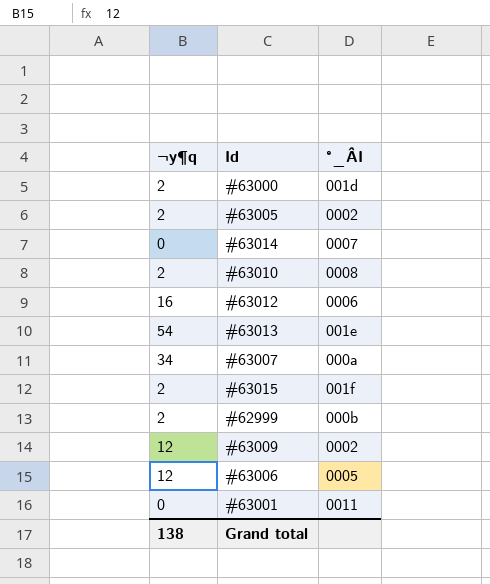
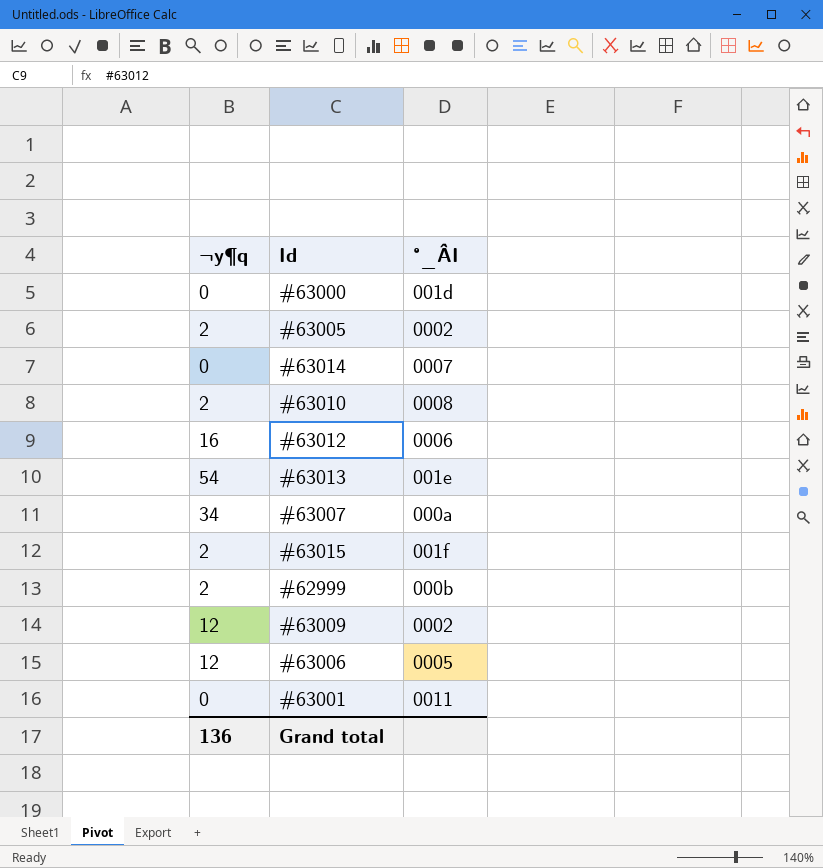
#63000 | ¬y¶q: 2 -> 0
Grand total | ¬y¶q: 138 -> 136

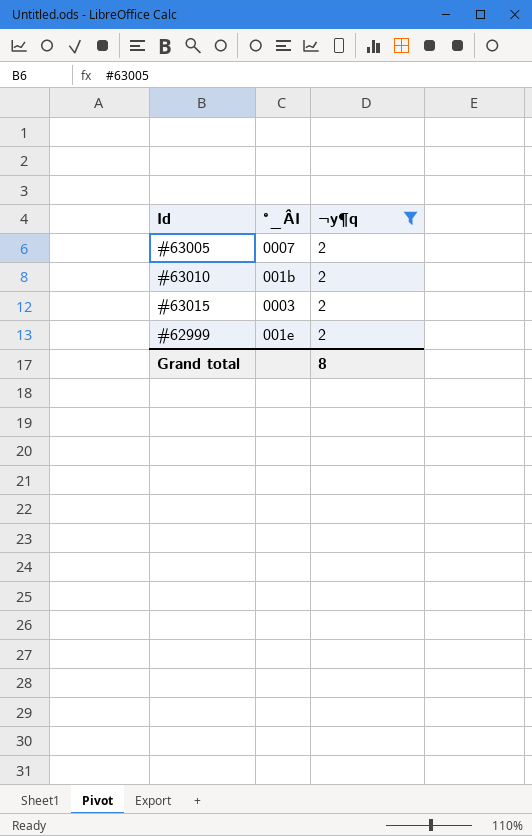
filter: none -> ¬y¶q = 2
column ¬y¶q | position: 1 -> 3
#63005 | °_ÂI: 0002 -> 0007
#63010 | °_ÂI: 0008 -> 001b
#63015 | °_ÂI: 001f -> 0003
#62999 | °_ÂI: 000b -> 001e
Grand total | ¬y¶q: 136 -> 8

